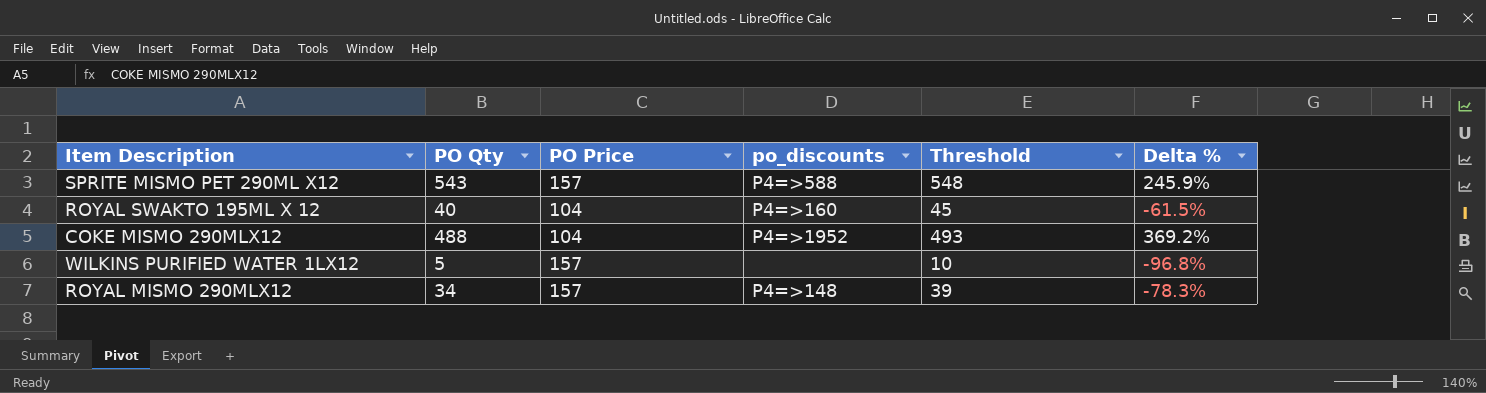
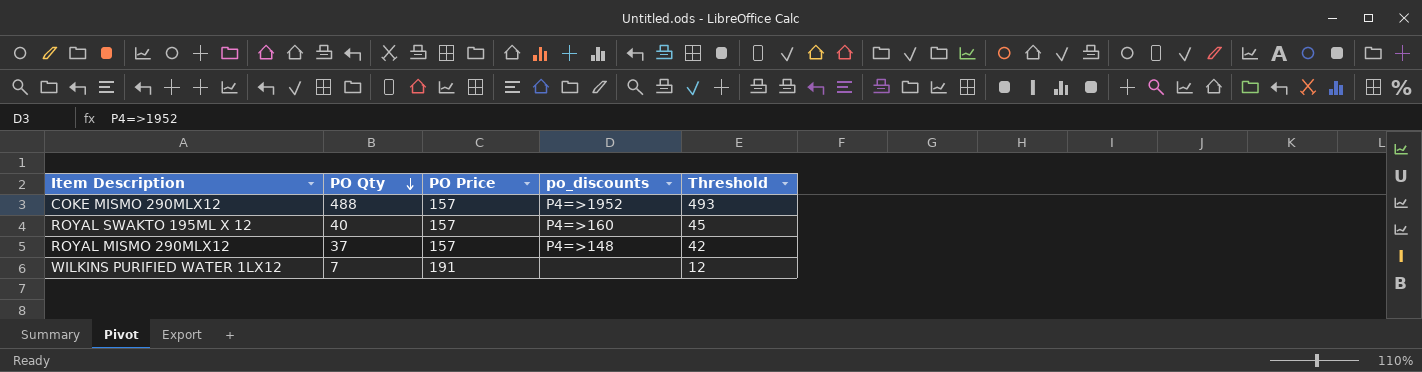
row order: none -> PO Qty descending
column Delta % | formula: ([PO Qty] - [PO Price]) / [PO Price] -> none
row SPRITE MISMO PET 290ML X12: 543 | 157 | P4=>588 | 548 | 245.9% -> none
COKE MISMO 290MLX12 | PO Price: 104 -> 157
ROYAL SWAKTO 195ML X 12 | PO Price: 104 -> 157
ROYAL MISMO 290MLX12 | PO Qty: 34 -> 37
ROYAL MISMO 290MLX12 | Threshold: 39 -> 42
WILKINS PURIFIED WATER 1LX12 | PO Qty: 5 -> 7
WILKINS PURIFIED WATER 1LX12 | PO Price: 157 -> 191
WILKINS PURIFIED WATER 1LX12 | Threshold: 10 -> 12

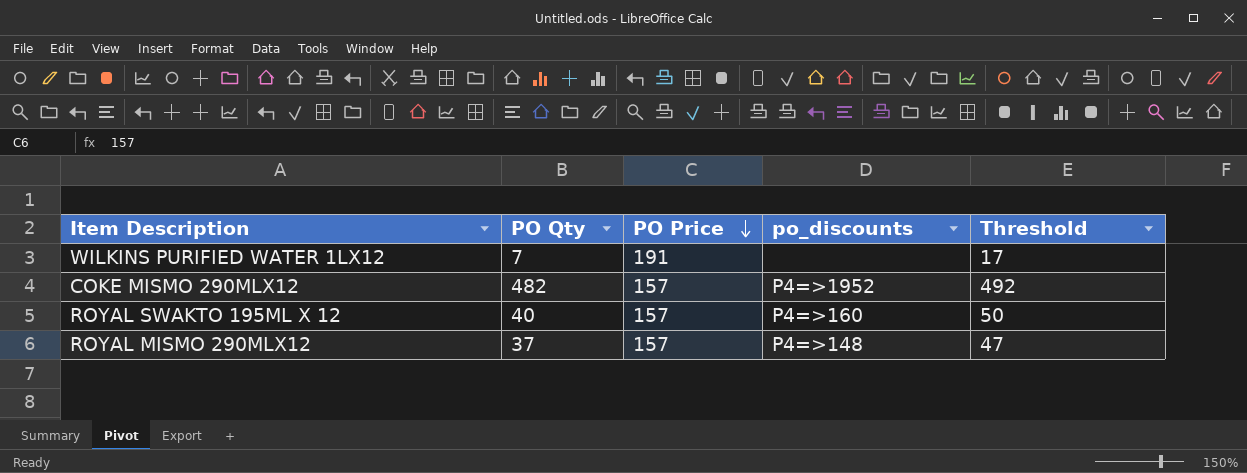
row order: PO Qty descending -> PO Price descending
column Threshold | formula: [PO Qty] + 5 -> [PO Qty] + 10
COKE MISMO 290MLX12 | PO Qty: 488 -> 482

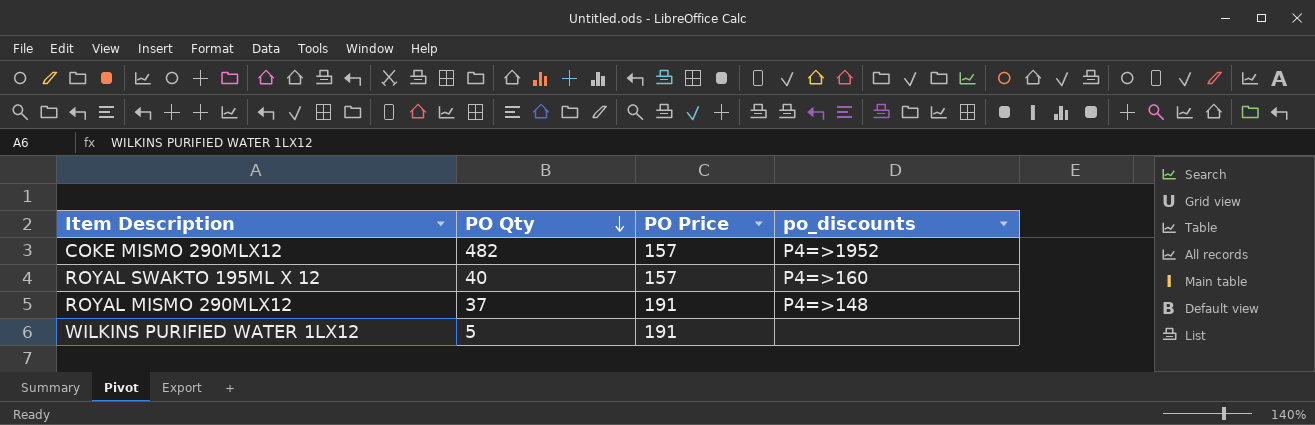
row order: PO Price descending -> PO Qty descending
column Threshold | formula: [PO Qty] + 10 -> none
ROYAL MISMO 290MLX12 | PO Price: 157 -> 191
WILKINS PURIFIED WATER 1LX12 | PO Qty: 7 -> 5

